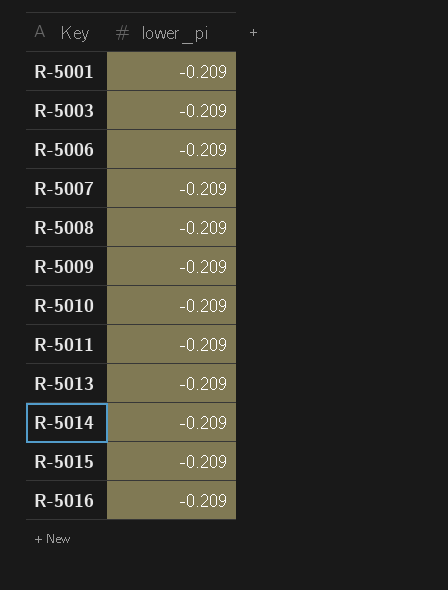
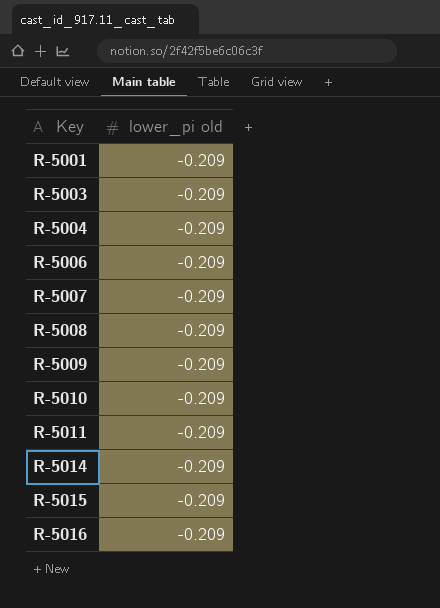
column name: lower_pi -> lower_pi old
row R-5013: -0.209 -> none
row R-5004: none -> -0.209

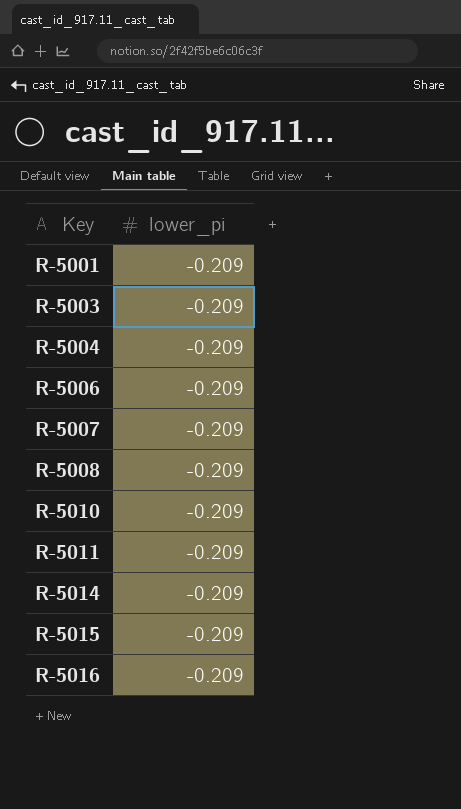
column name: lower_pi old -> lower_pi
row R-5009: -0.209 -> none

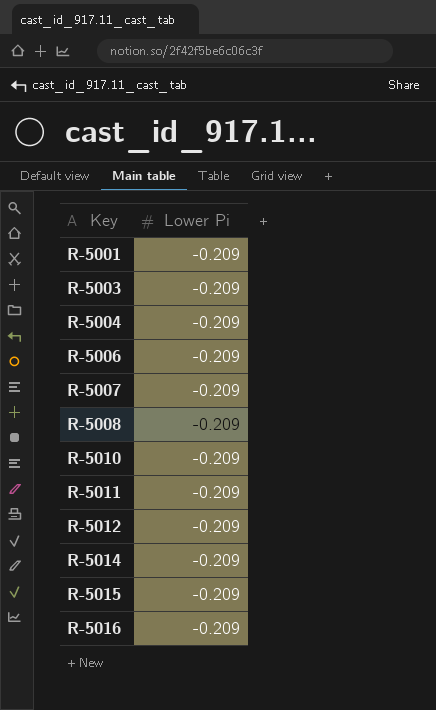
column name: lower_pi -> Lower Pi
row R-5012: none -> -0.209

